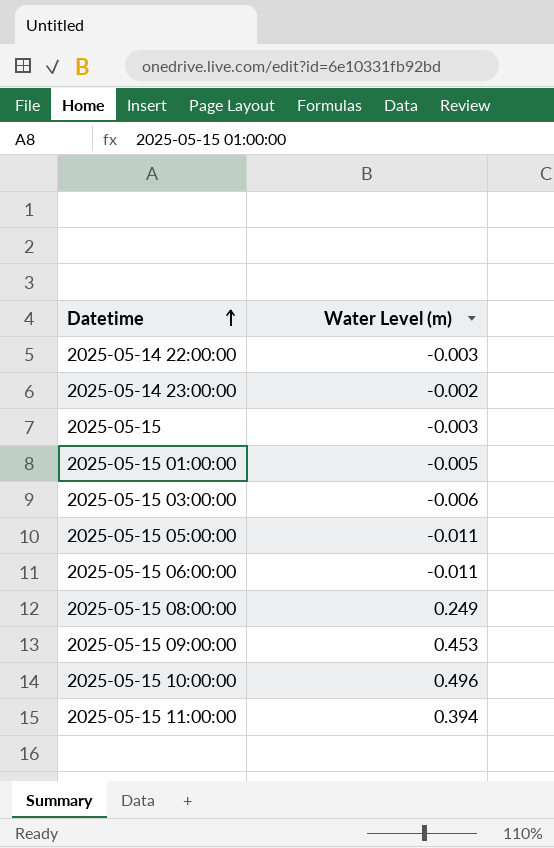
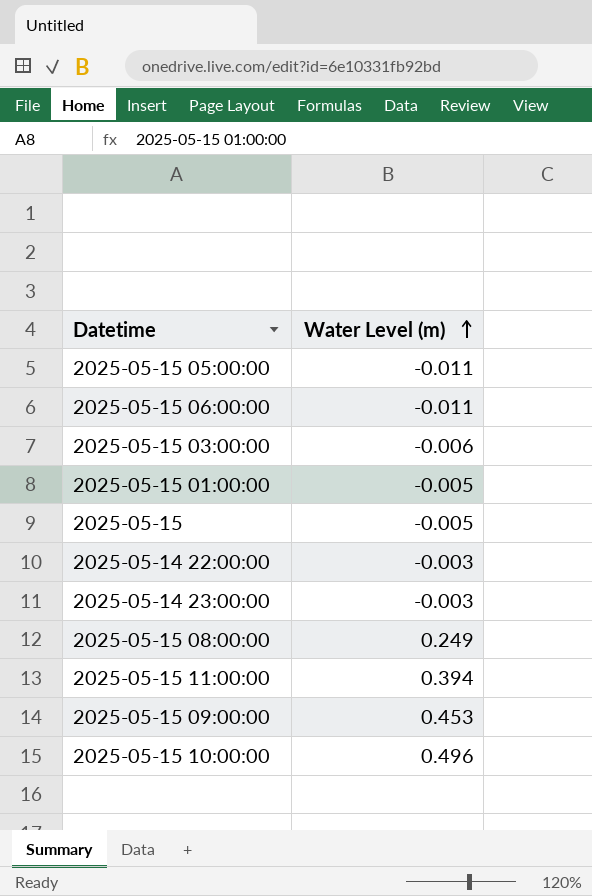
row order: Datetime ascending -> Water Level (m) ascending
2025-05-15 | Water Level (m): -0.003 -> -0.005
2025-05-14 23:00:00 | Water Level (m): -0.002 -> -0.003

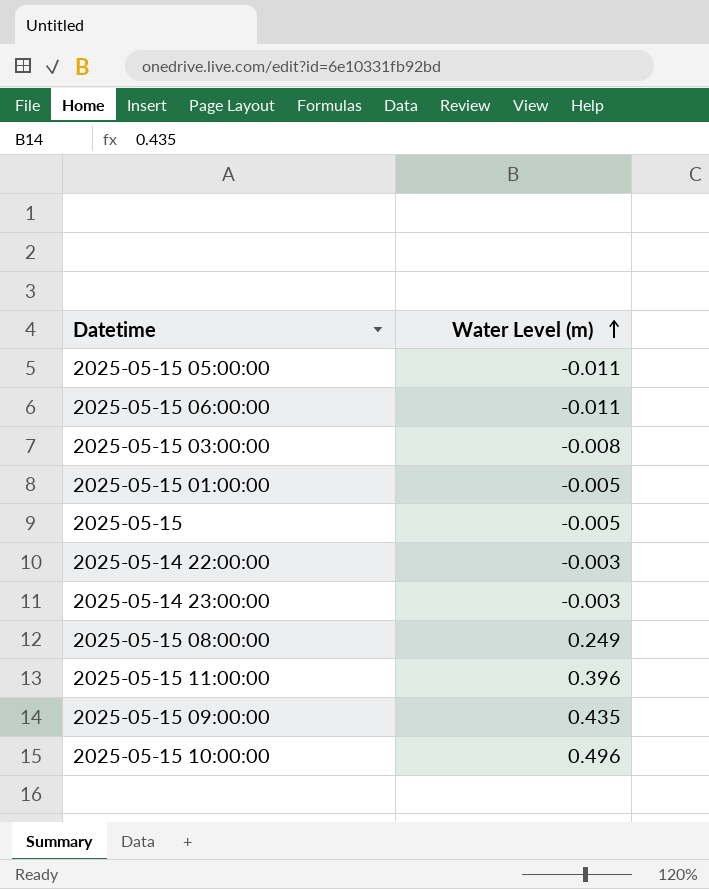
2025-05-15 03:00:00 | Water Level (m): -0.006 -> -0.008
2025-05-15 11:00:00 | Water Level (m): 0.394 -> 0.396
2025-05-15 09:00:00 | Water Level (m): 0.453 -> 0.435

